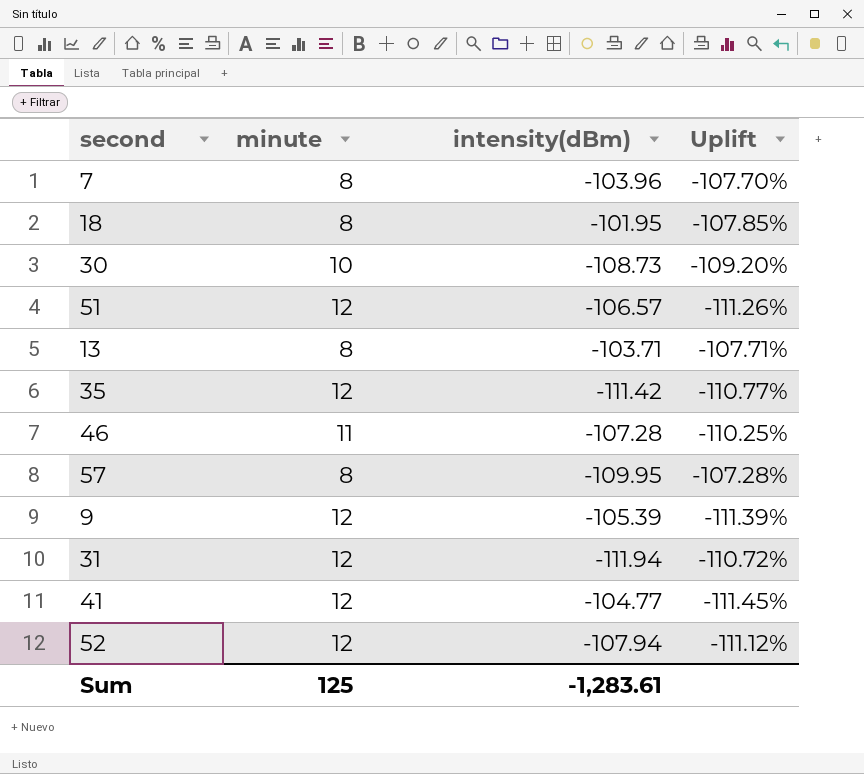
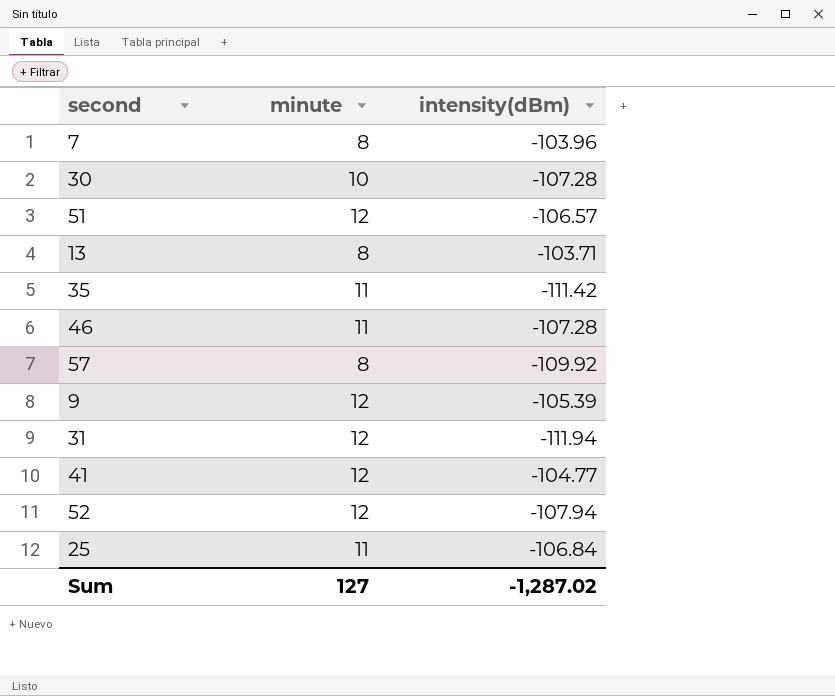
column Uplift | formula: ([minute] - [intensity(dBm)]) / [intensity(dBm)] -> none
row 18: 8 | -101.95 | -107.85% -> none
30 | intensity(dBm): -108.73 -> -107.28
35 | minute: 12 -> 11
57 | intensity(dBm): -109.95 -> -109.92
row 25: none -> 11 | -106.84
Sum | minute: 125 -> 127
Sum | intensity(dBm): -1,283.61 -> -1,287.02

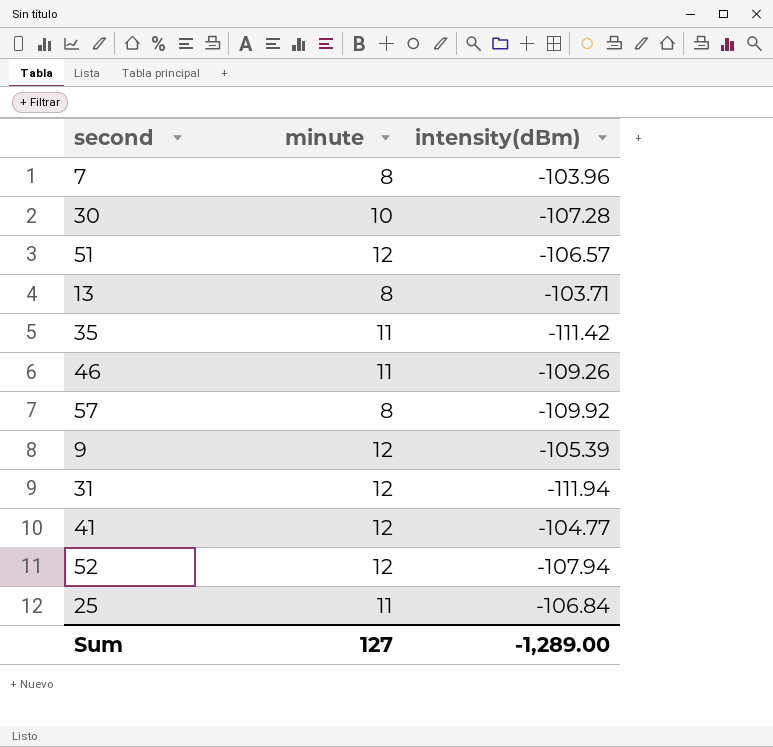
46 | intensity(dBm): -107.28 -> -109.26
Sum | intensity(dBm): -1,287.02 -> -1,289.00

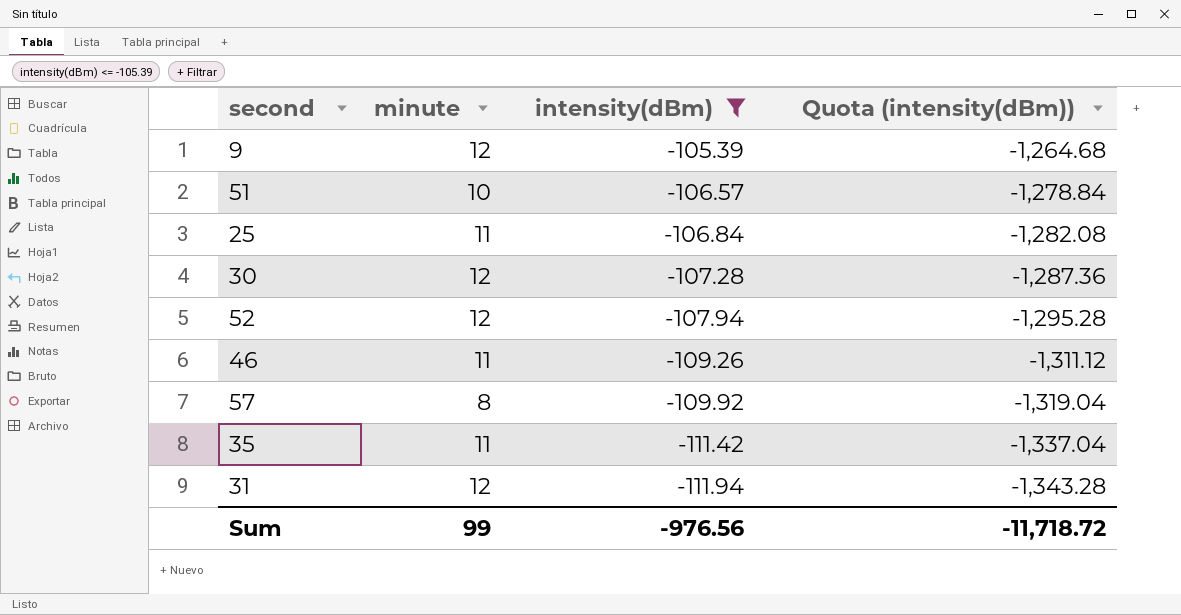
filter: none -> intensity(dBm) <= -105.39
row order: none -> intensity(dBm) descending
column Quota (intensity(dBm)) | formula: none -> [intensity(dBm)] * 12
51 | minute: 12 -> 10
30 | minute: 10 -> 12
Sum | minute: 127 -> 99
Sum | intensity(dBm): -1,289.00 -> -976.56

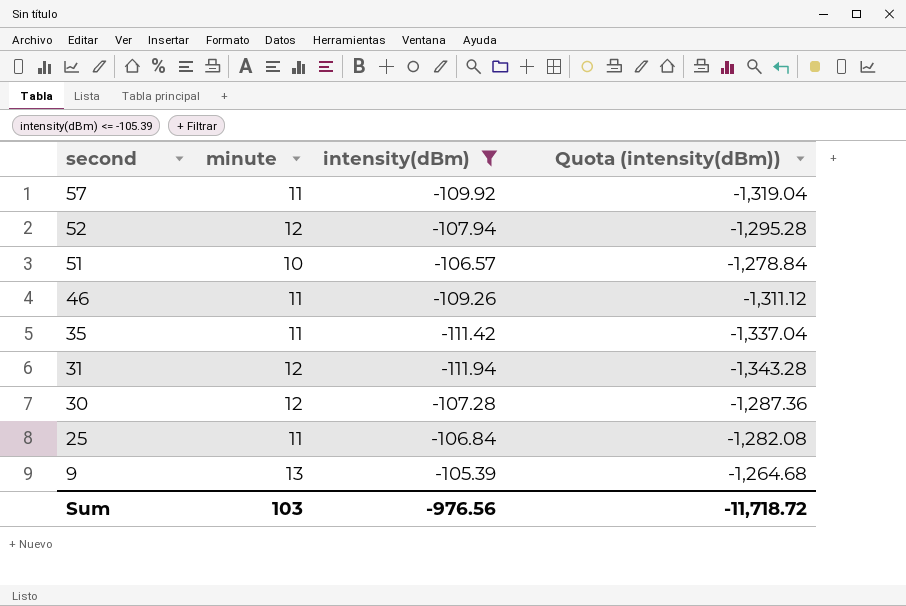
row order: intensity(dBm) descending -> second descending
57 | minute: 8 -> 11
9 | minute: 12 -> 13
Sum | minute: 99 -> 103

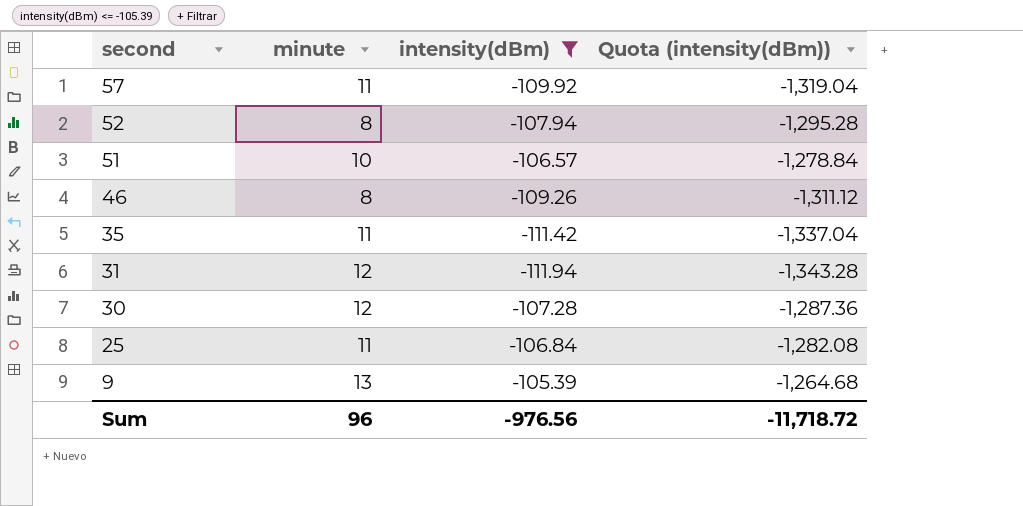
52 | minute: 12 -> 8
46 | minute: 11 -> 8
Sum | minute: 103 -> 96

